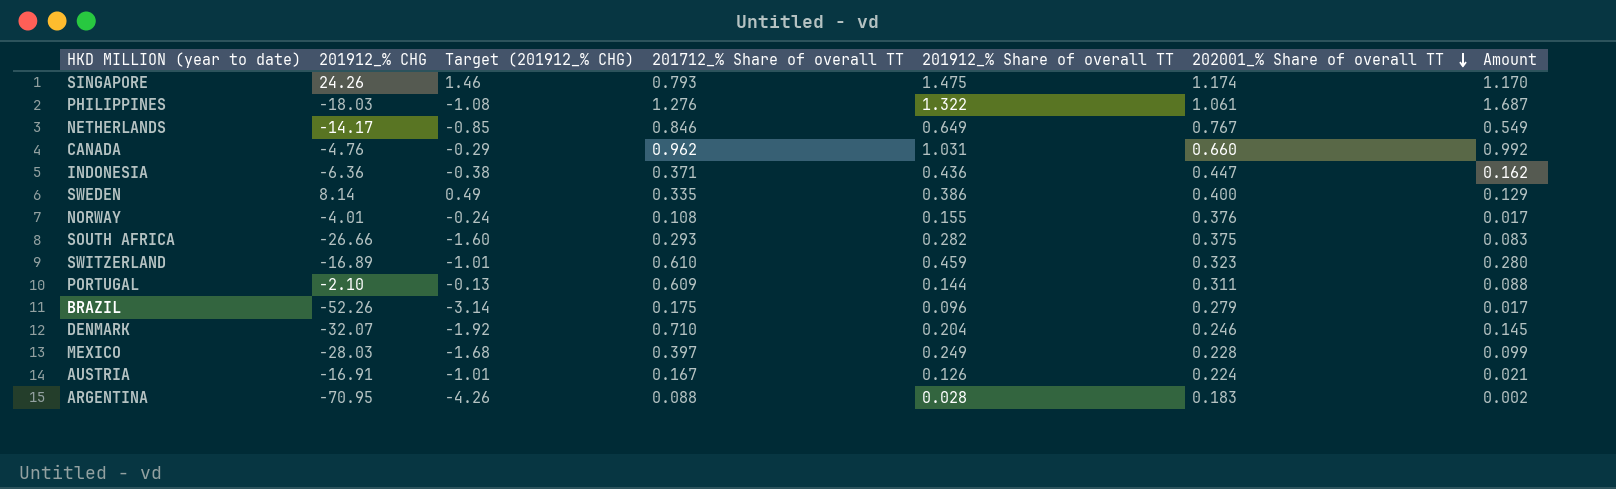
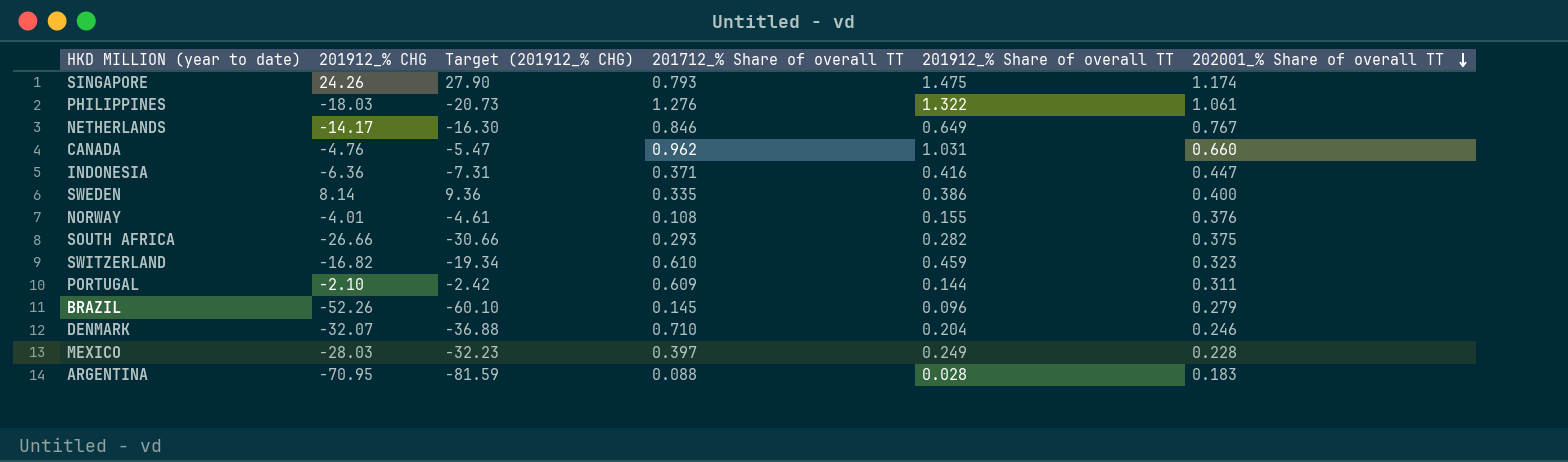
column Amount | formula: [201712_% Share of overall TT] * [201912_% Share of overall TT] -> none
column Target (201912_% CHG) | formula: [201912_% CHG] * 0.06 -> [201912_% CHG] * 1.15
row AUSTRIA: -16.91 | -1.01 | 0.167 | 0.126 | 0.224 | 0.021 -> none
INDONESIA | 201912_% Share of overall TT: 0.436 -> 0.416
SWITZERLAND | 201912_% CHG: -16.89 -> -16.82
BRAZIL | 201712_% Share of overall TT: 0.175 -> 0.145

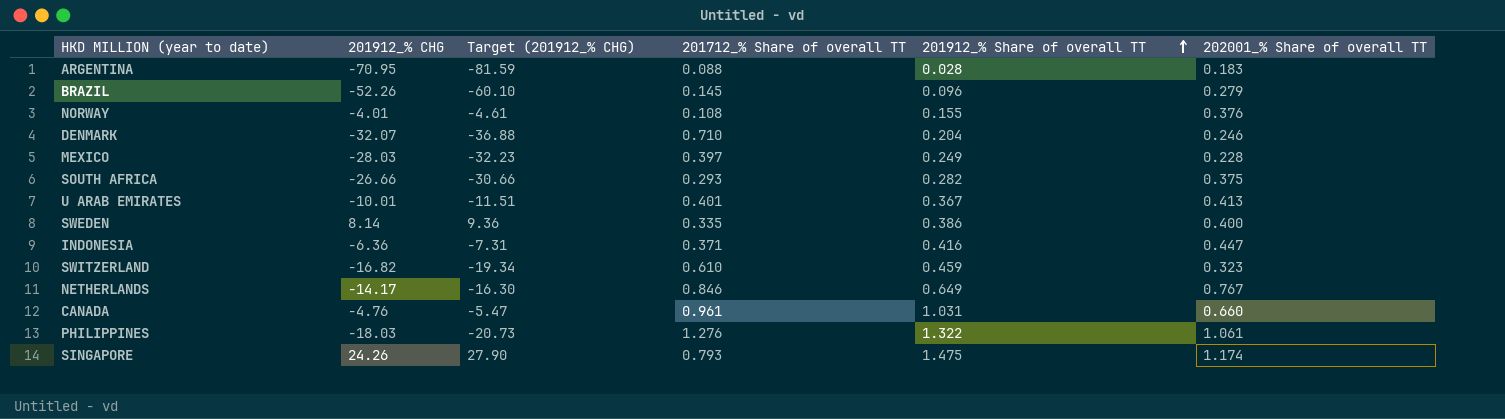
row order: 202001_% Share of overall TT descending -> 201912_% Share of overall TT ascending
row PORTUGAL: -2.10 | -2.42 | 0.609 | 0.144 | 0.311 -> none
row U ARAB EMIRATES: none -> -10.01 | -11.51 | 0.401 | 0.367 | 0.413
CANADA | 201712_% Share of overall TT: 0.962 -> 0.961

